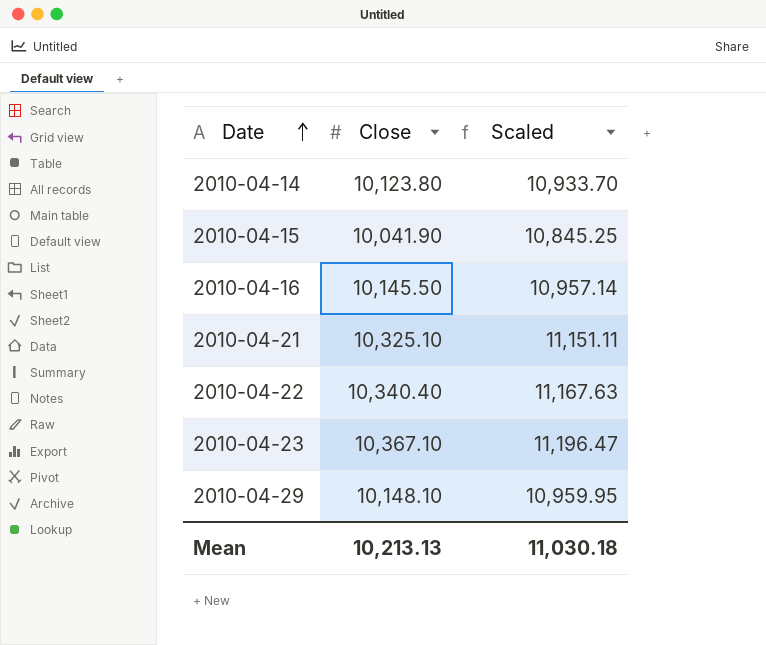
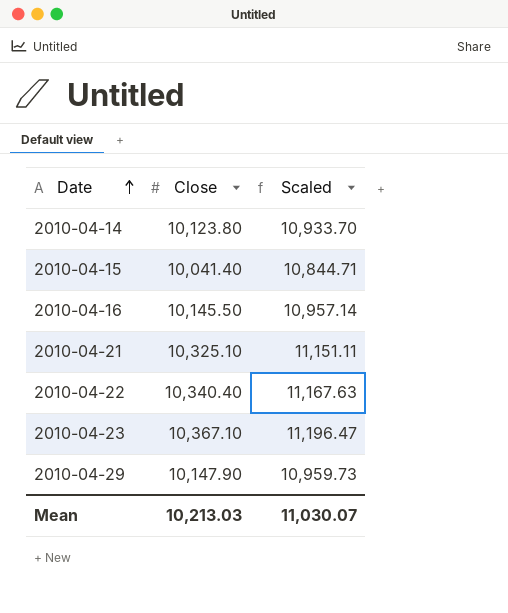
2010-04-15 | Close: 10,041.90 -> 10,041.40
2010-04-15 | Scaled: 10,845.25 -> 10,844.71
2010-04-29 | Close: 10,148.10 -> 10,147.90
2010-04-29 | Scaled: 10,959.95 -> 10,959.73
Mean | Close: 10,213.13 -> 10,213.03
Mean | Scaled: 11,030.18 -> 11,030.07

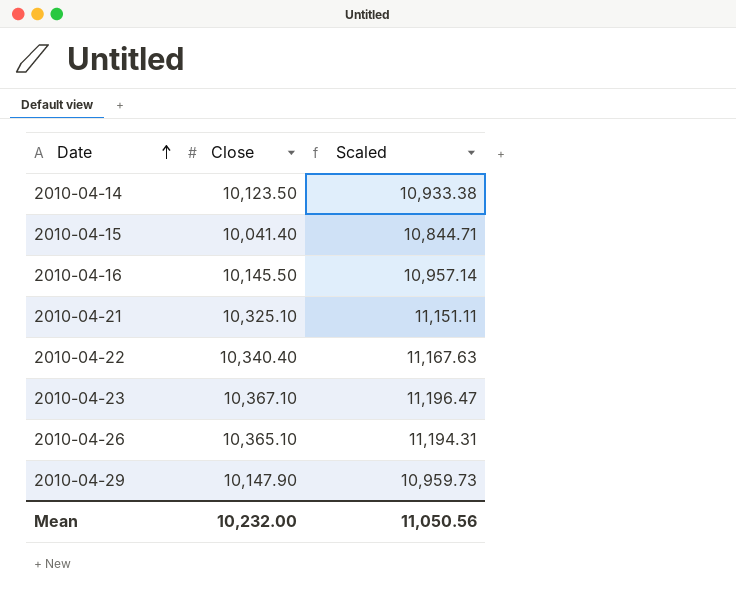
2010-04-14 | Close: 10,123.80 -> 10,123.50
2010-04-14 | Scaled: 10,933.70 -> 10,933.38
row 2010-04-26: none -> 10,365.10 | 11,194.31
Mean | Close: 10,213.03 -> 10,232.00
Mean | Scaled: 11,030.07 -> 11,050.56

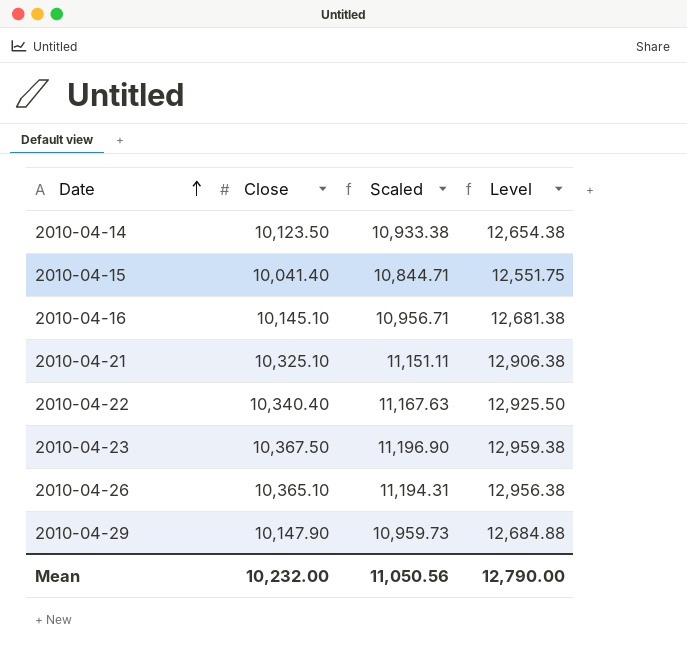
column Level | formula: none -> [Close] * 1.25
2010-04-16 | Close: 10,145.50 -> 10,145.10
2010-04-16 | Scaled: 10,957.14 -> 10,956.71
2010-04-23 | Close: 10,367.10 -> 10,367.50
2010-04-23 | Scaled: 11,196.47 -> 11,196.90

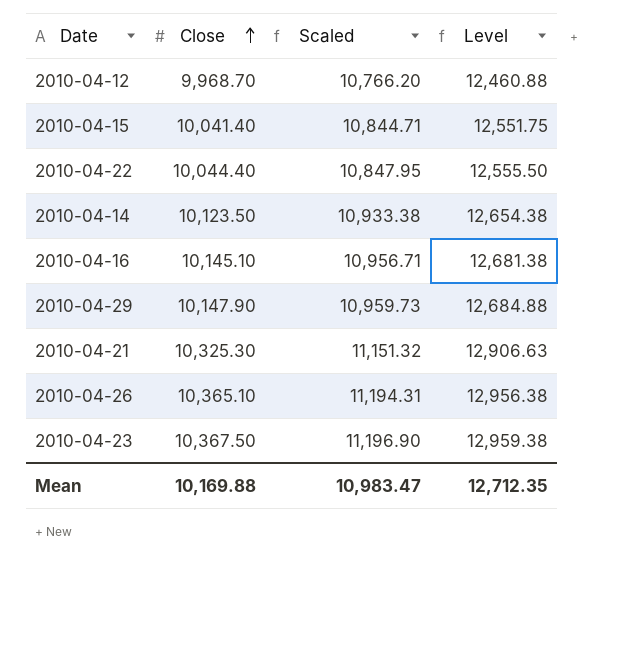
row order: Date ascending -> Close ascending
row 2010-04-12: none -> 9,968.70 | 10,766.20 | 12,460.88
2010-04-22 | Close: 10,340.40 -> 10,044.40
2010-04-22 | Scaled: 11,167.63 -> 10,847.95
2010-04-22 | Level: 12,925.50 -> 12,555.50
2010-04-21 | Close: 10,325.10 -> 10,325.30
2010-04-21 | Scaled: 11,151.11 -> 11,151.32
2010-04-21 | Level: 12,906.38 -> 12,906.63
Mean | Close: 10,232.00 -> 10,169.88
Mean | Scaled: 11,050.56 -> 10,983.47
Mean | Level: 12,790.00 -> 12,712.35

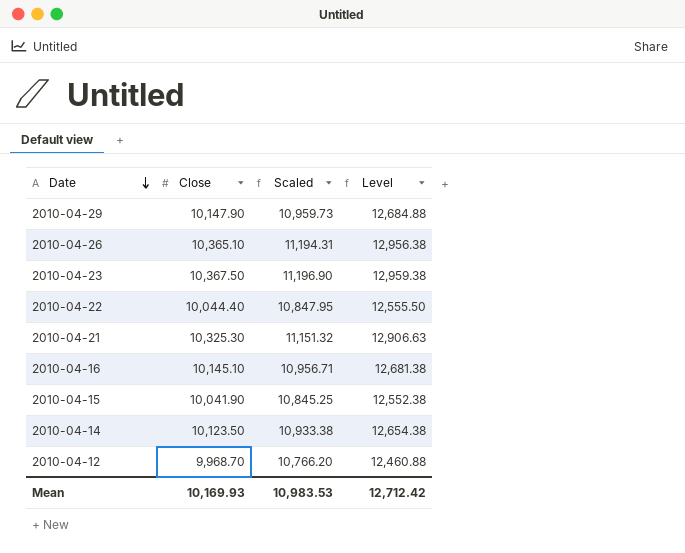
row order: Close ascending -> Date descending
2010-04-15 | Close: 10,041.40 -> 10,041.90
2010-04-15 | Scaled: 10,844.71 -> 10,845.25
2010-04-15 | Level: 12,551.75 -> 12,552.38
Mean | Close: 10,169.88 -> 10,169.93
Mean | Scaled: 10,983.47 -> 10,983.53
Mean | Level: 12,712.35 -> 12,712.42

